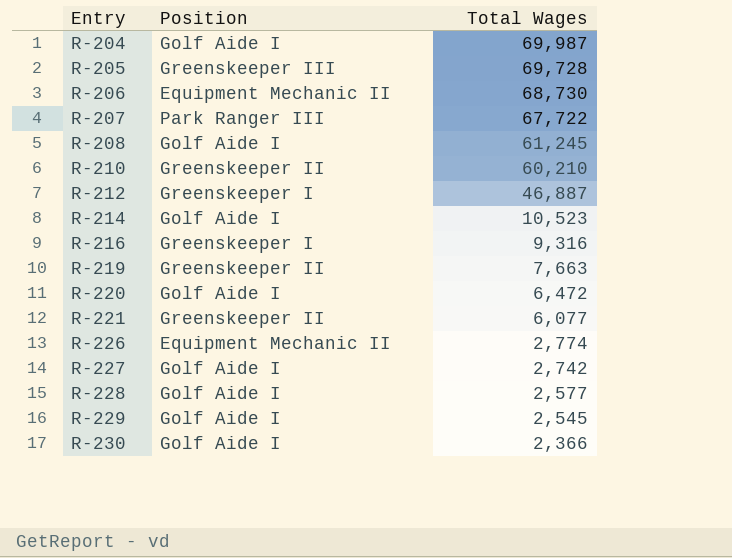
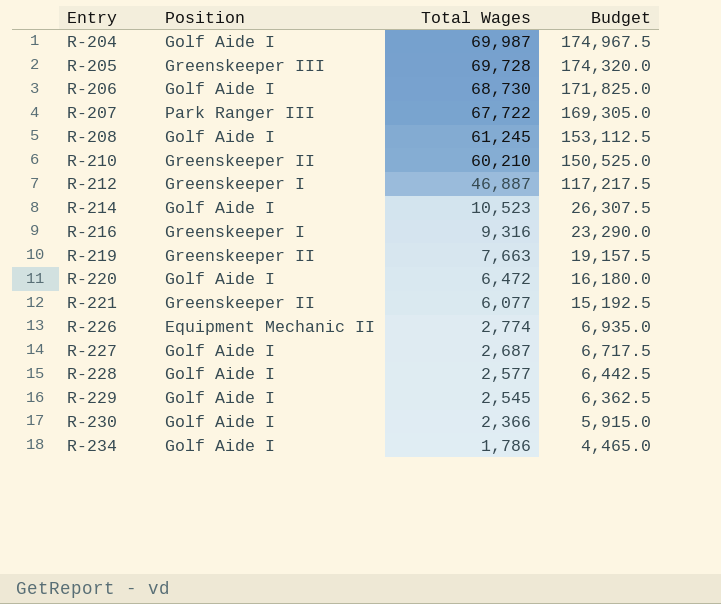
column Budget | formula: none -> [Total Wages] * 2.5
R-206 | Position: Equipment Mechanic II -> Golf Aide I
R-227 | Total Wages: 2,742 -> 2,687
row R-234: none -> Golf Aide I | 1,786 | 4,465.0

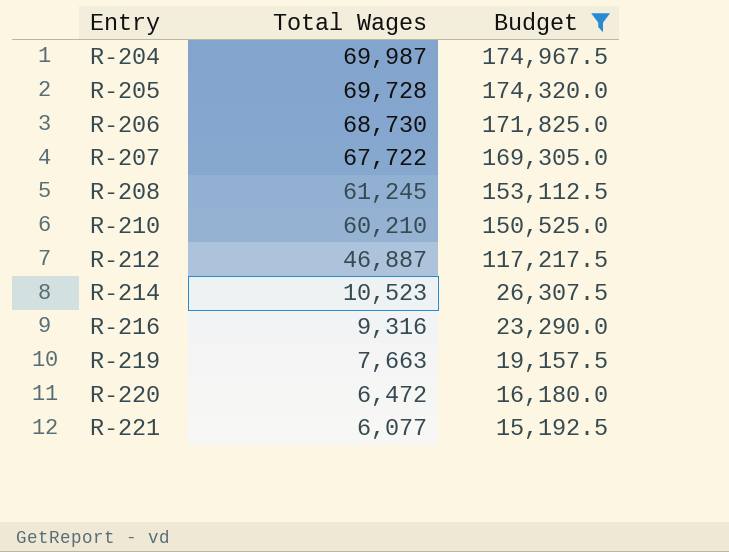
filter: none -> Budget >= 15,192.5
column Position | position: 2 -> none

